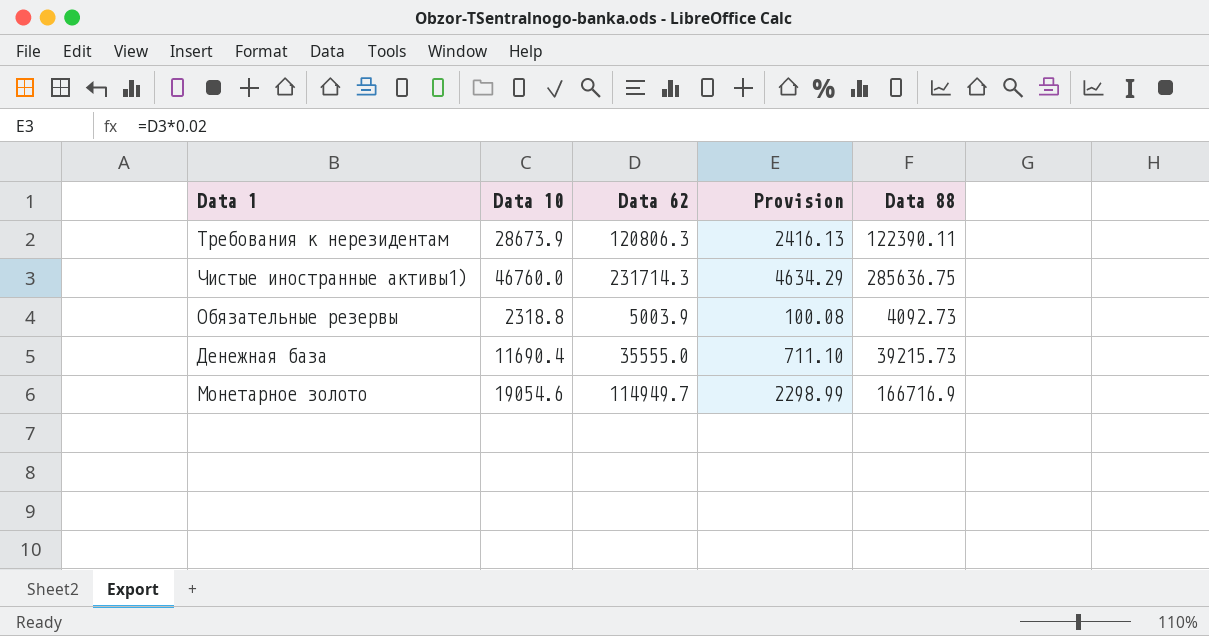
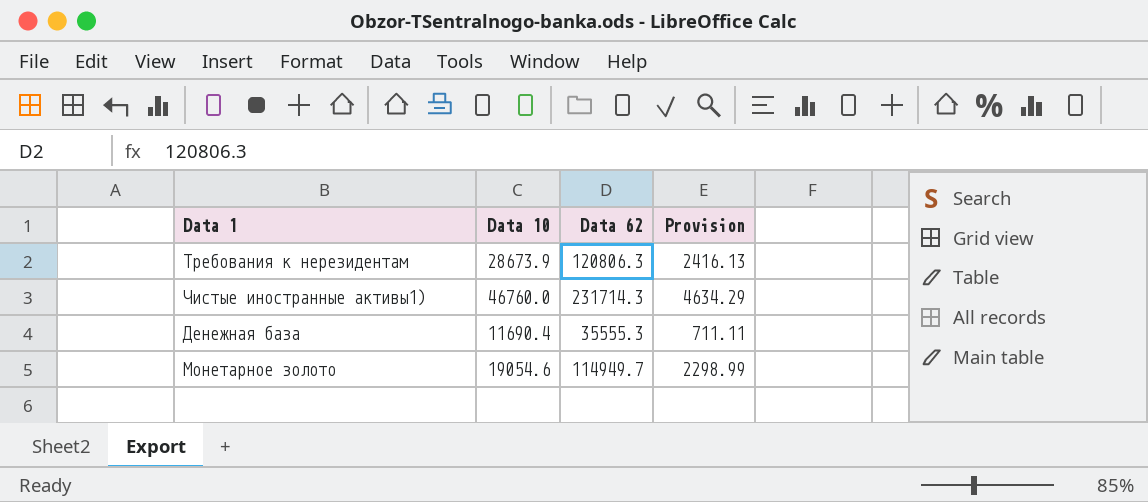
column Data 88 | position: 5 -> none
row Обязательные резервы: 2318.8 | 5003.9 | 100.08 | 4092.73 -> none
Денежная база | Data 62: 35555.0 -> 35555.3
Денежная база | Provision: 711.10 -> 711.11

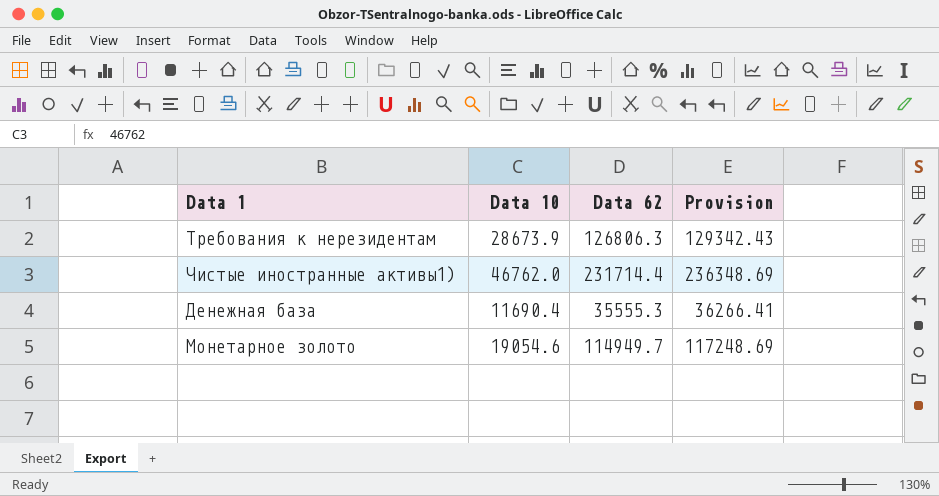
column Provision | formula: [Data 62] * 0.02 -> [Data 62] * 1.02
Требования к нерезидентам | Data 62: 120806.3 -> 126806.3
Чистые иностранные активы1) | Data 10: 46760.0 -> 46762.0
Чистые иностранные активы1) | Data 62: 231714.3 -> 231714.4

